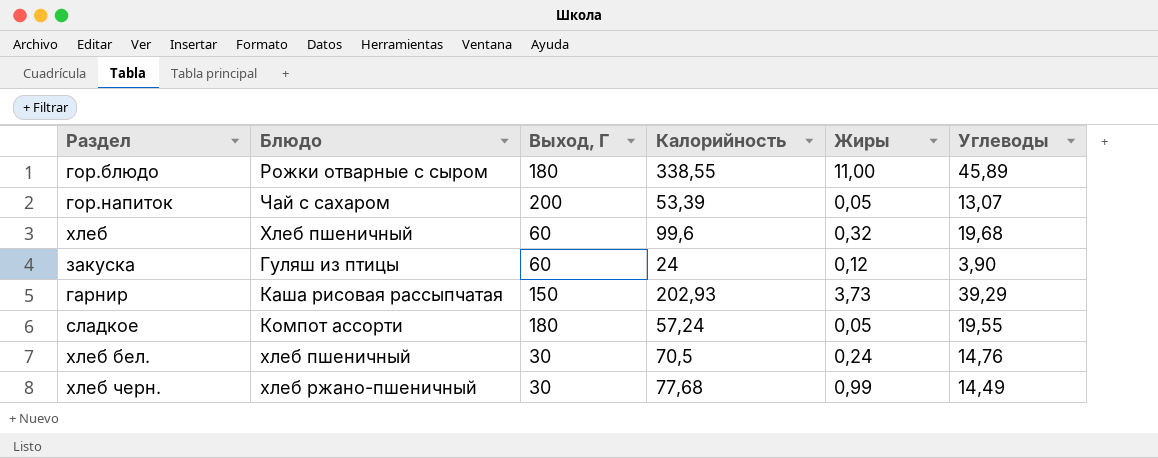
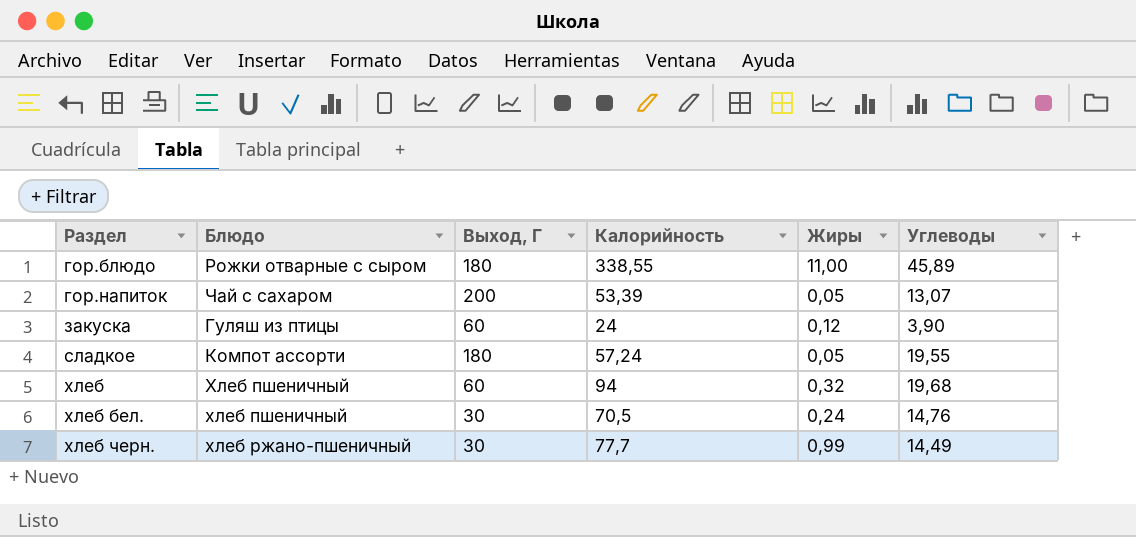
row order: none -> Раздел ascending
row гарнир: Каша рисовая рассыпчатая | 150 | 202,93 | 3,73 | 39,29 -> none
хлеб | Калорийность: 99,6 -> 94
хлеб черн. | Калорийность: 77,68 -> 77,7

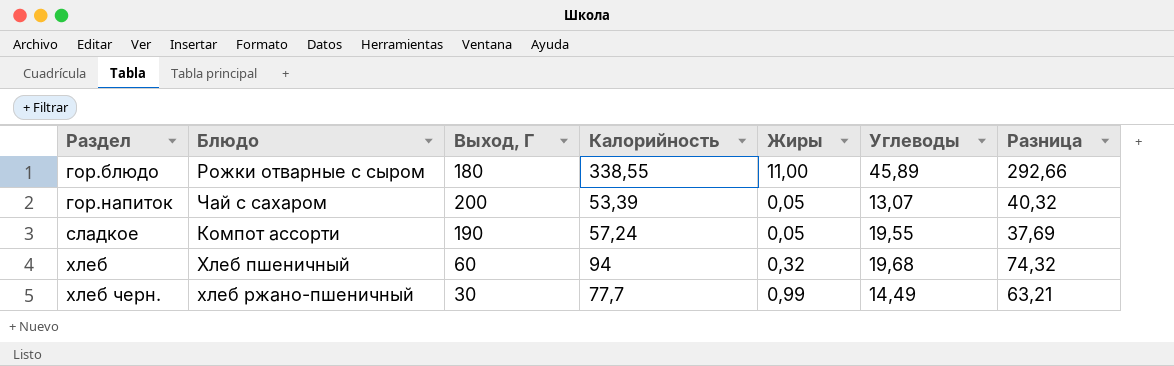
column Разница | formula: none -> [Калорийность] - [Углеводы]
row закуска: Гуляш из птицы | 60 | 24 | 0,12 | 3,90 -> none
row хлеб бел.: хлеб пшеничный | 30 | 70,5 | 0,24 | 14,76 -> none
сладкое | Выход, Г: 180 -> 190

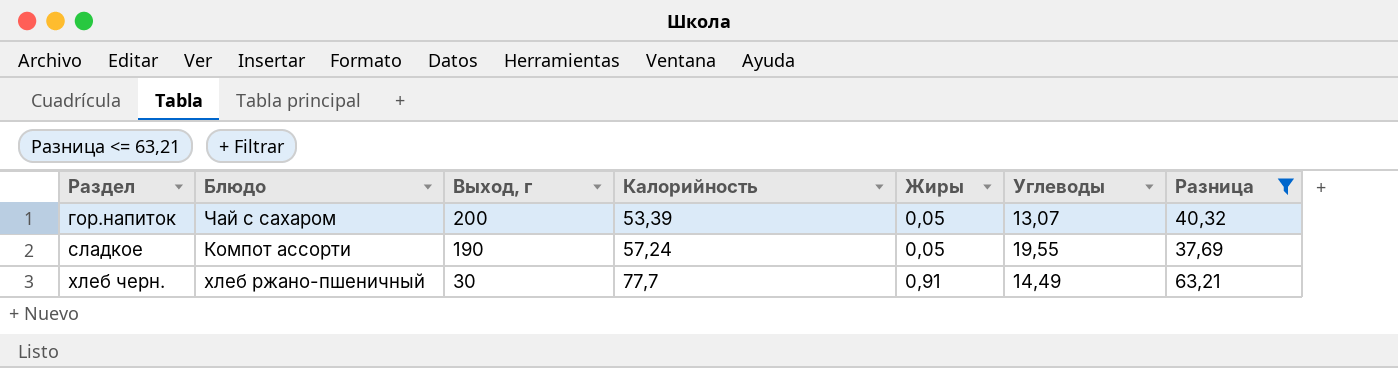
filter: none -> Разница <= 63,21
column name: Выход, Г -> Выход, г
хлеб черн. | Жиры: 0,99 -> 0,91

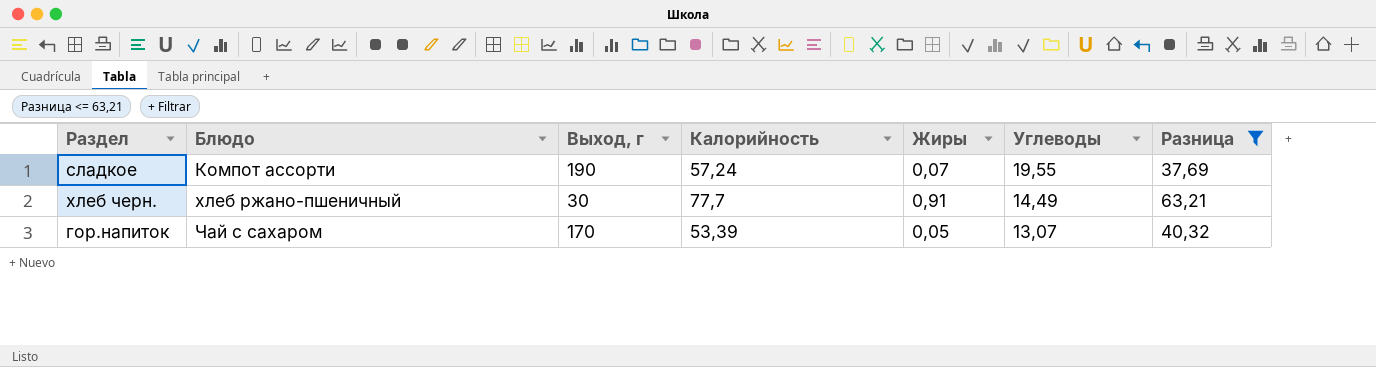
row order: Раздел ascending -> Блюдо ascending
сладкое | Жиры: 0,05 -> 0,07
гор.напиток | Выход, г: 200 -> 170

